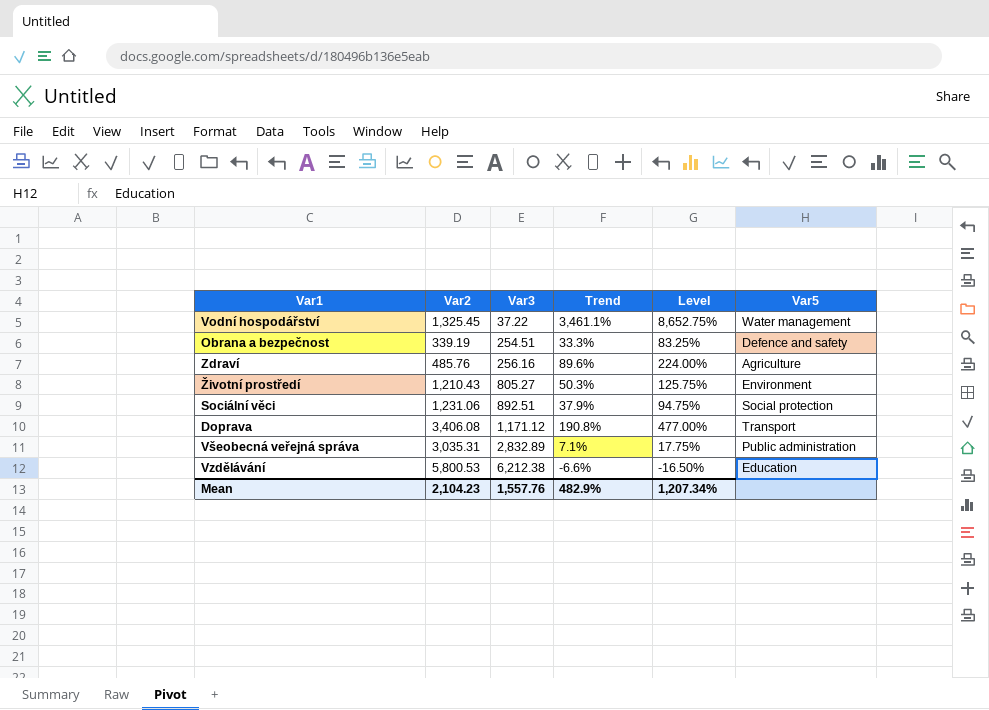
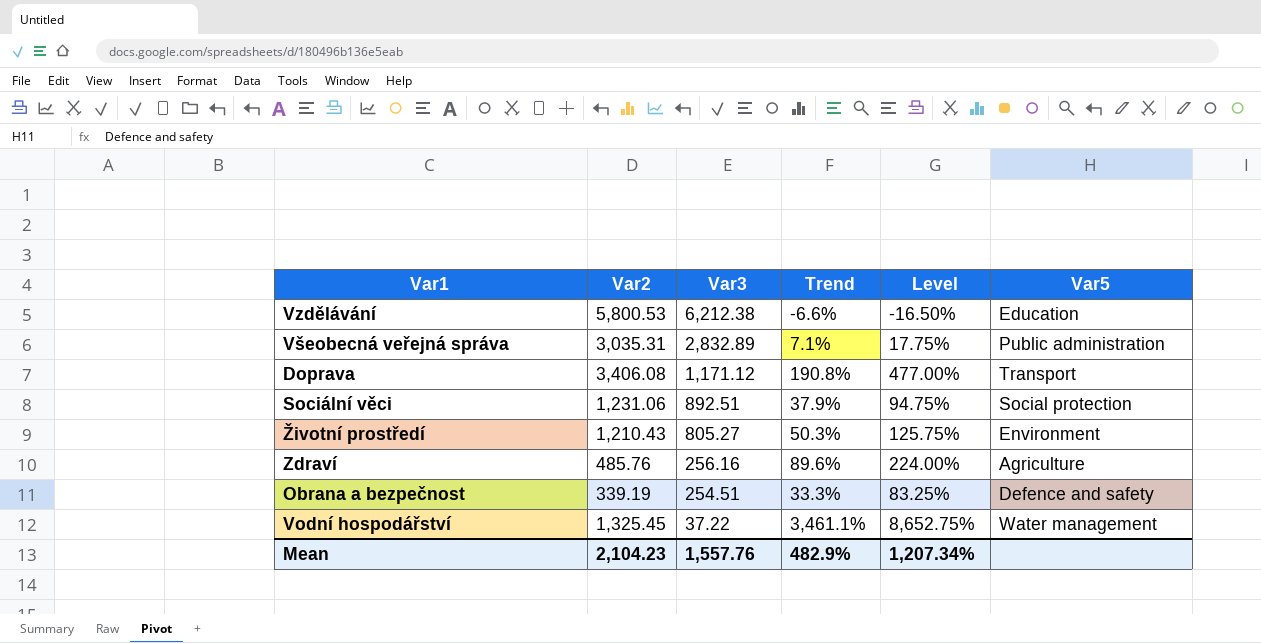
row order: Var3 ascending -> Var3 descending

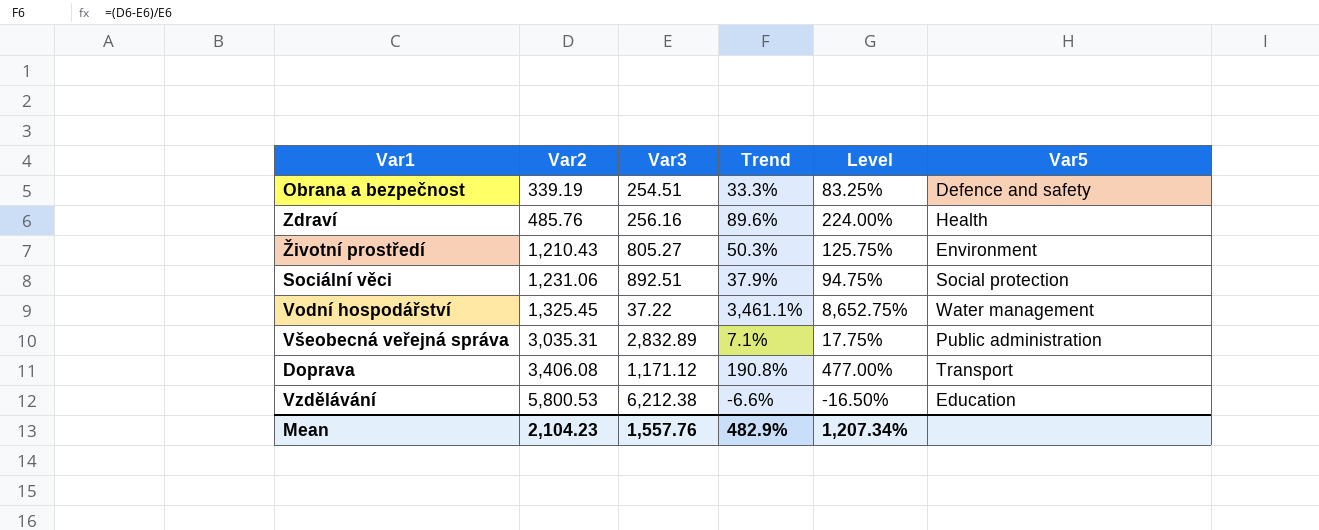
row order: Var3 descending -> Var2 ascending
Zdraví | Var5: Agriculture -> Health

